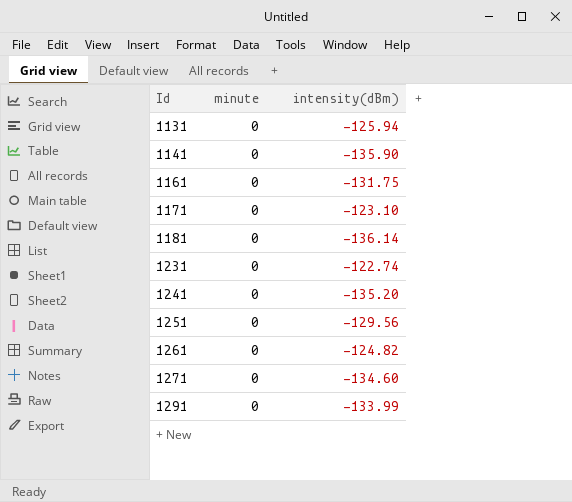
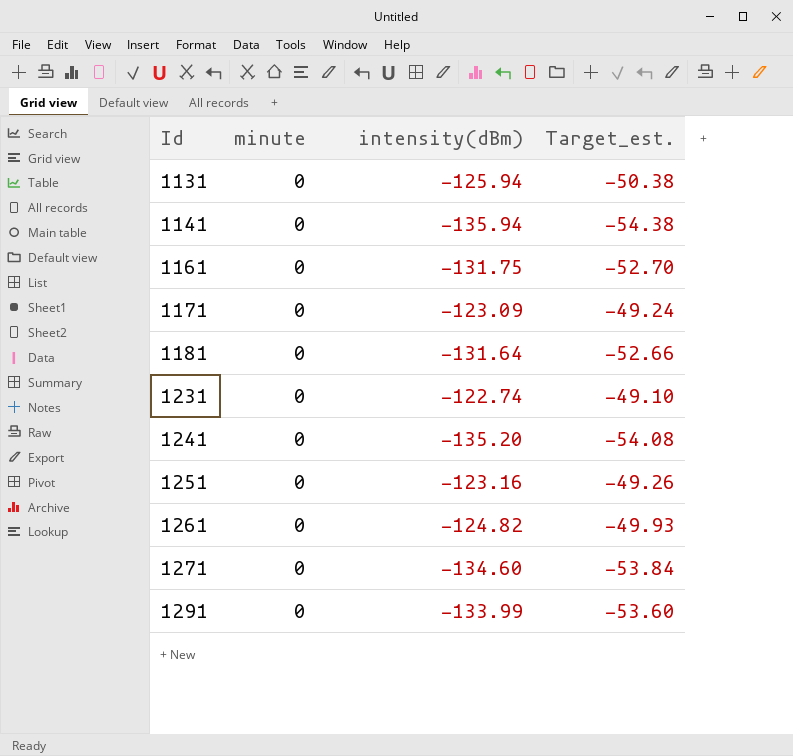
column Target_est. | formula: none -> [intensity(dBm)] * 0.4
1141 | intensity(dBm): -135.90 -> -135.94
1171 | intensity(dBm): -123.10 -> -123.09
1181 | intensity(dBm): -136.14 -> -131.64
1251 | intensity(dBm): -129.56 -> -123.16

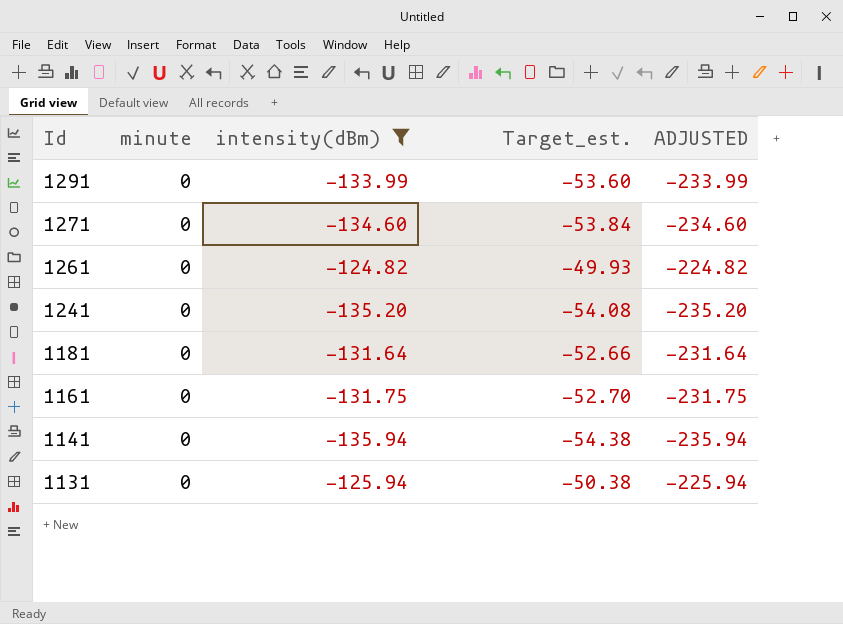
filter: none -> intensity(dBm) <= -124.82
row order: Id ascending -> Id descending
column ADJUSTED | formula: none -> [intensity(dBm)] - 100

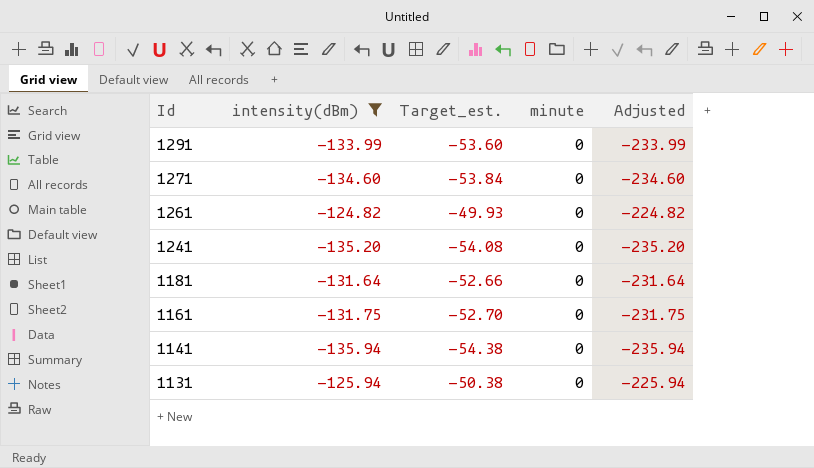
column minute | position: 2 -> 4
column name: ADJUSTED -> Adjusted

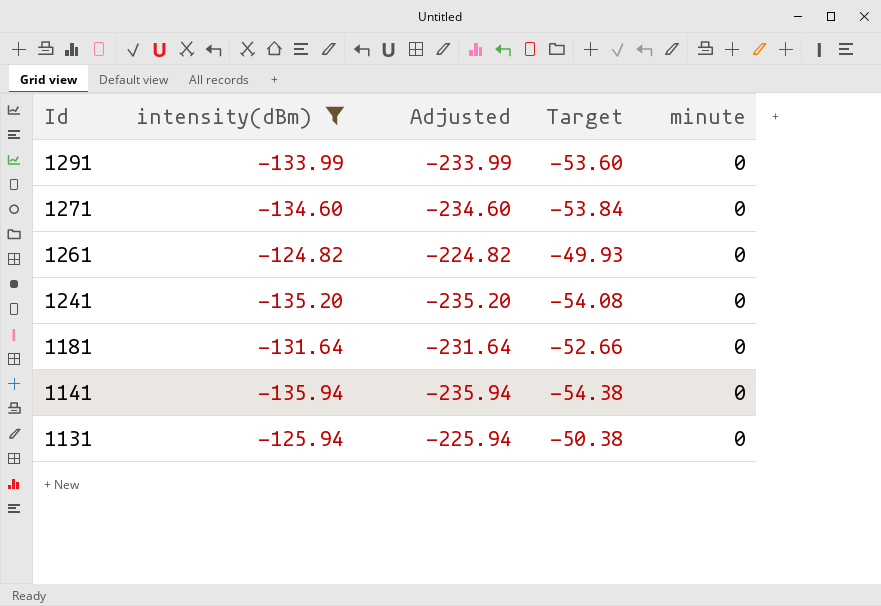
column Adjusted | position: 5 -> 3
column name: Target_est. -> Target
row 1161: -131.75 | -52.70 | 0 | -231.75 -> none

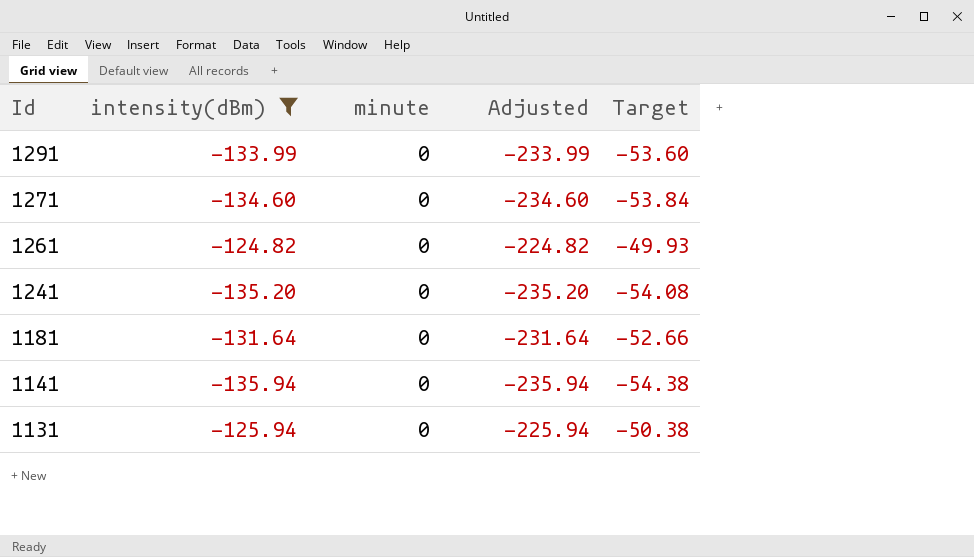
column minute | position: 5 -> 3

